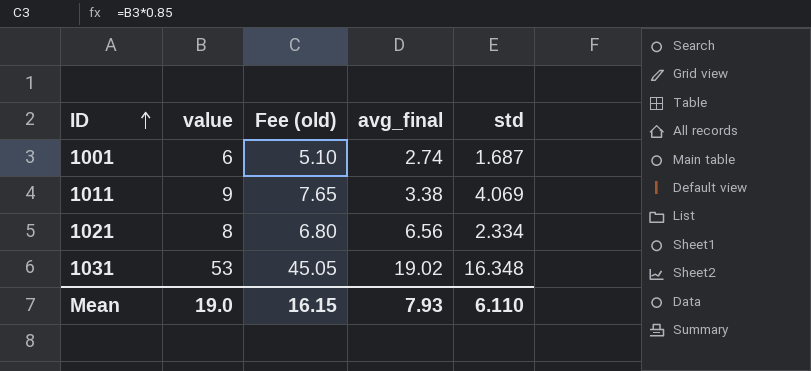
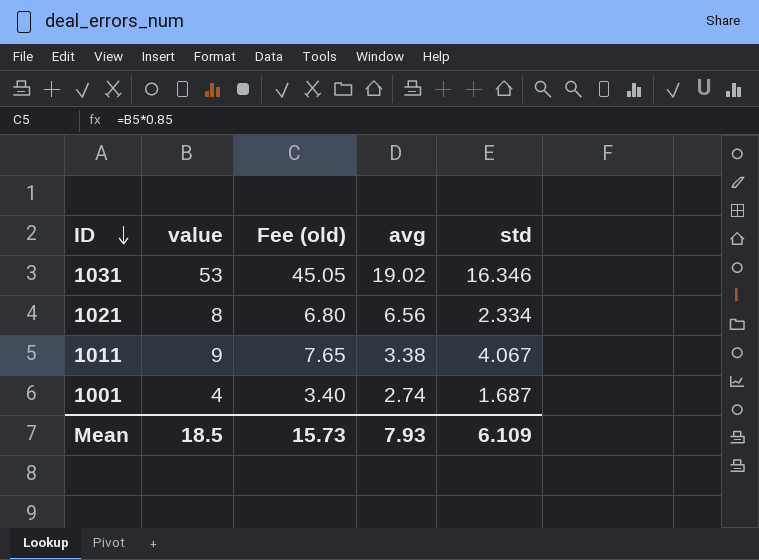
row order: ID ascending -> ID descending
column name: avg_final -> avg
1031 | std: 16.348 -> 16.346
1011 | std: 4.069 -> 4.067
1001 | value: 6 -> 4
1001 | Fee (old): 5.10 -> 3.40
Mean | value: 19.0 -> 18.5
Mean | Fee (old): 16.15 -> 15.73
Mean | std: 6.110 -> 6.109

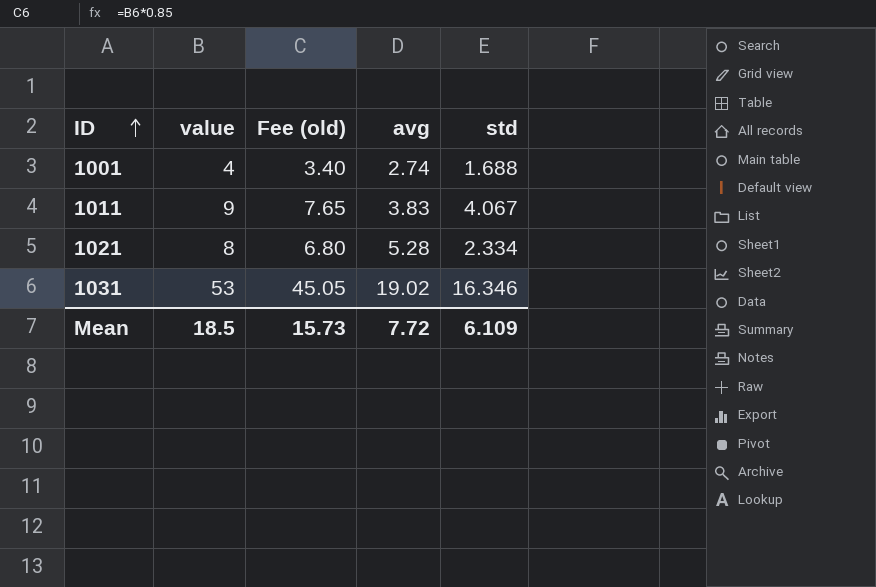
row order: ID descending -> ID ascending
1001 | std: 1.687 -> 1.688
1011 | avg: 3.38 -> 3.83
1021 | avg: 6.56 -> 5.28
Mean | avg: 7.93 -> 7.72

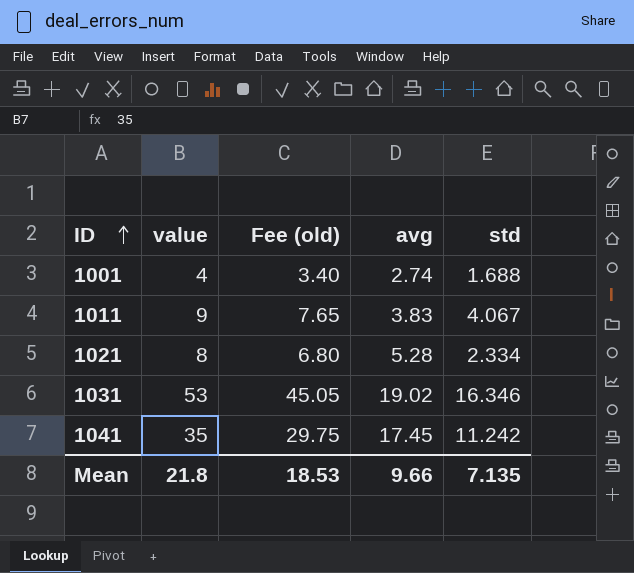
row 1041: none -> 35 | 29.75 | 17.45 | 11.242
Mean | value: 18.5 -> 21.8
Mean | Fee (old): 15.73 -> 18.53
Mean | avg: 7.72 -> 9.66
Mean | std: 6.109 -> 7.135

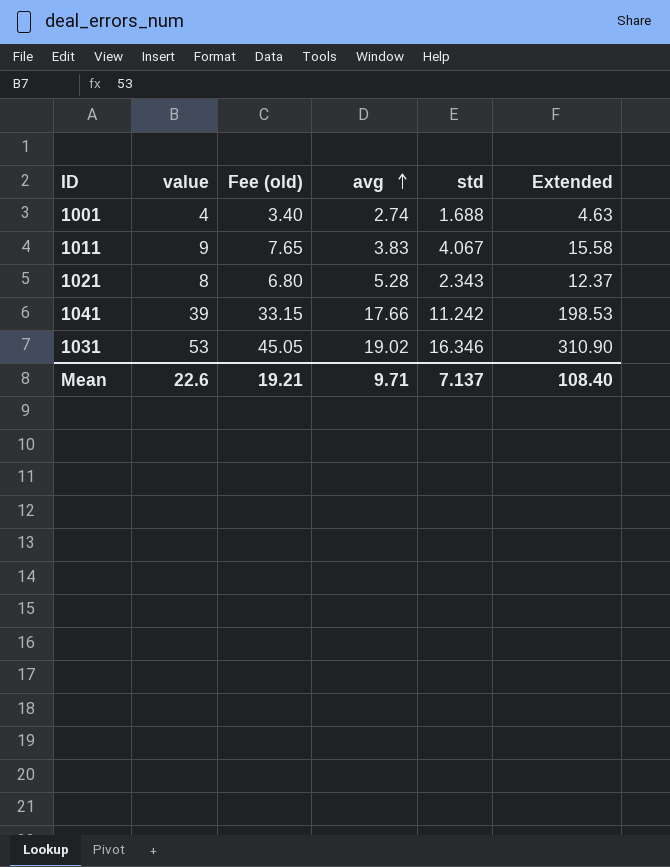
row order: ID ascending -> avg ascending
column Extended | formula: none -> [avg] * [std]
1021 | std: 2.334 -> 2.343
1041 | value: 35 -> 39
1041 | Fee (old): 29.75 -> 33.15
1041 | avg: 17.45 -> 17.66
Mean | value: 21.8 -> 22.6
Mean | Fee (old): 18.53 -> 19.21
Mean | avg: 9.66 -> 9.71
Mean | std: 7.135 -> 7.137

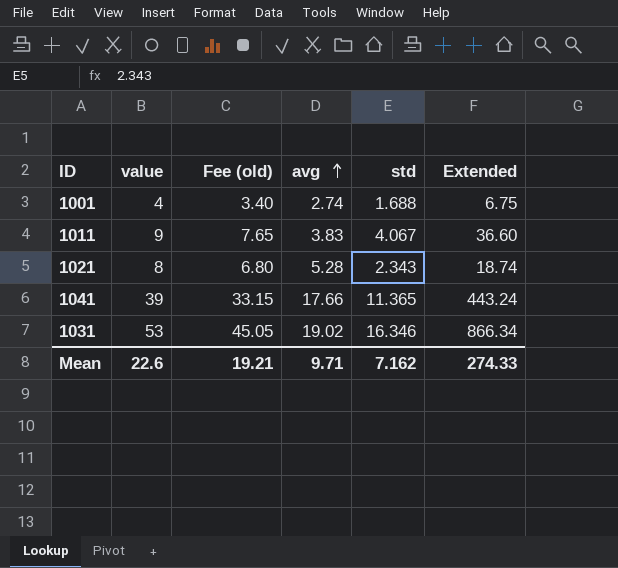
column Extended | formula: [avg] * [std] -> [value] * [std]
1041 | std: 11.242 -> 11.365
Mean | std: 7.137 -> 7.162
Mean | Extended: 108.40 -> 274.33

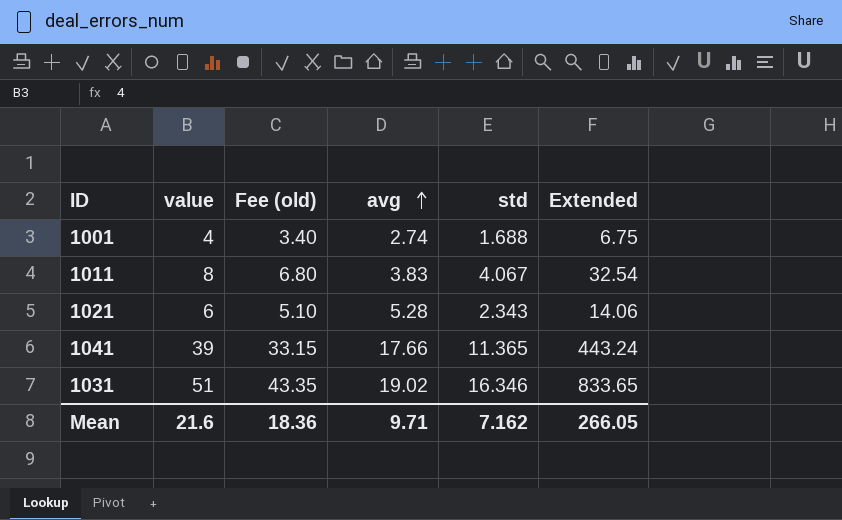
1011 | value: 9 -> 8
1011 | Fee (old): 7.65 -> 6.80
1011 | Extended: 36.60 -> 32.54
1021 | value: 8 -> 6
1021 | Fee (old): 6.80 -> 5.10
1021 | Extended: 18.74 -> 14.06
1031 | value: 53 -> 51
1031 | Fee (old): 45.05 -> 43.35
1031 | Extended: 866.34 -> 833.65
Mean | value: 22.6 -> 21.6
Mean | Fee (old): 19.21 -> 18.36
Mean | Extended: 274.33 -> 266.05

